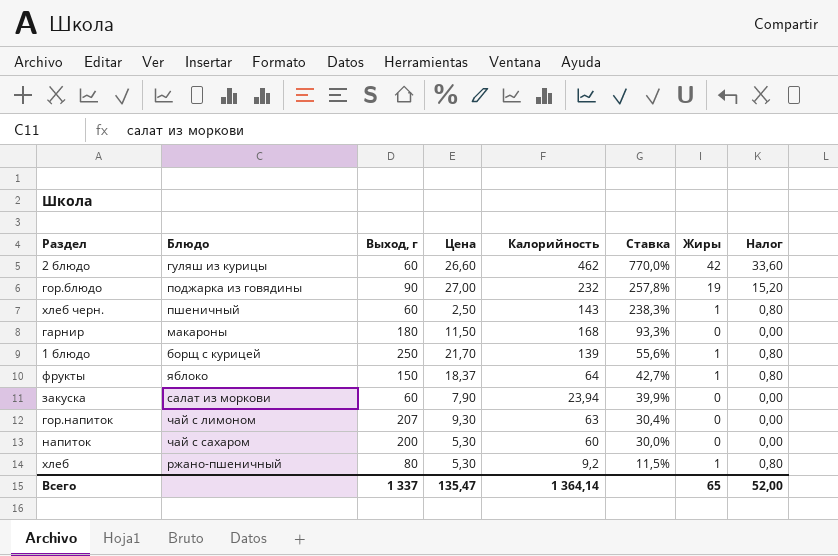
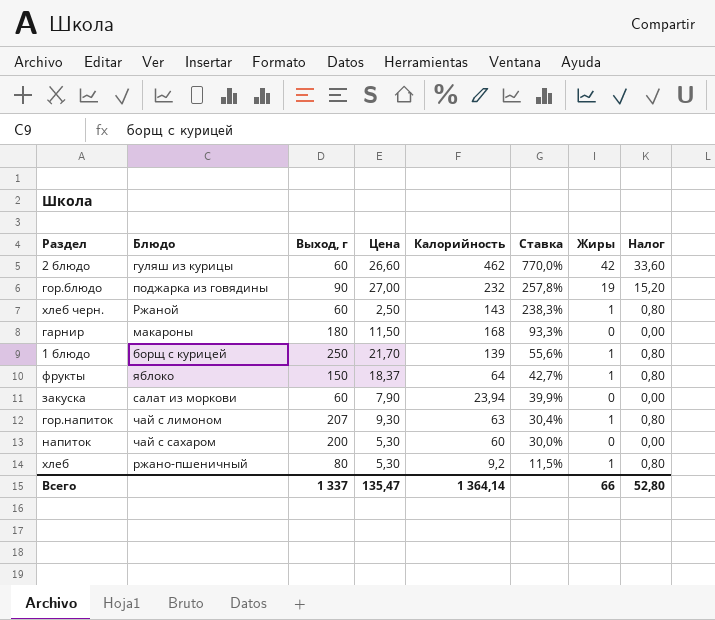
хлеб черн. | Блюдо: пшеничный -> Ржаной
гор.напиток | Жиры: 0 -> 1
гор.напиток | Налог: 0,00 -> 0,80
Всего | Жиры: 65 -> 66
Всего | Налог: 52,00 -> 52,80

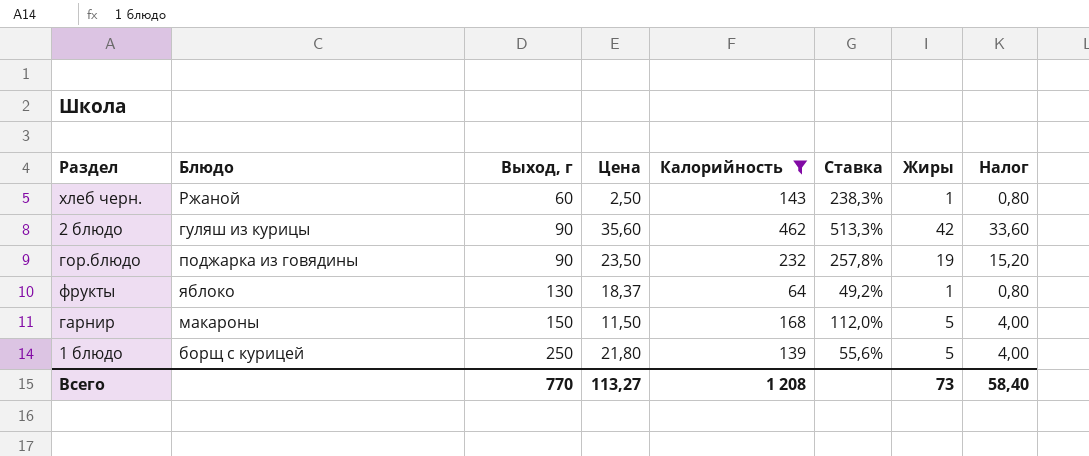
filter: none -> Калорийность >= 64
row order: Ставка descending -> Выход, г ascending
2 блюдо | Выход, г: 60 -> 90
2 блюдо | Цена: 26,60 -> 35,60
2 блюдо | Ставка: 770,0% -> 513,3%
гор.блюдо | Цена: 27,00 -> 23,50
фрукты | Выход, г: 150 -> 130
фрукты | Ставка: 42,7% -> 49,2%
гарнир | Выход, г: 180 -> 150
гарнир | Ставка: 93,3% -> 112,0%
гарнир | Жиры: 0 -> 5
гарнир | Налог: 0,00 -> 4,00
1 блюдо | Цена: 21,70 -> 21,80
1 блюдо | Жиры: 1 -> 5
1 блюдо | Налог: 0,80 -> 4,00
Всего | Выход, г: 1 337 -> 770
Всего | Цена: 135,47 -> 113,27
Всего | Калорийность: 1 364,14 -> 1 208
Всего | Жиры: 66 -> 73
Всего | Налог: 52,80 -> 58,40

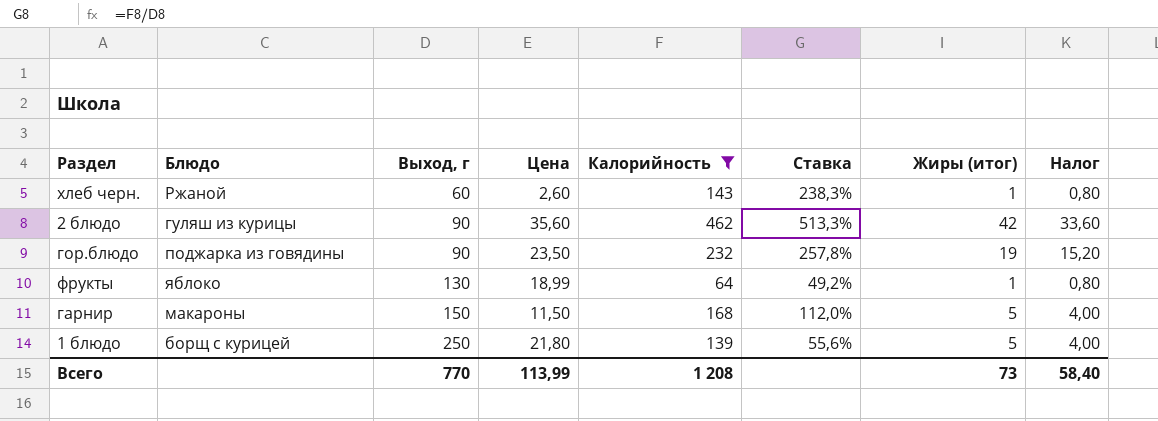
column name: Жиры -> Жиры (итог)
хлеб черн. | Цена: 2,50 -> 2,60
фрукты | Цена: 18,37 -> 18,99
Всего | Цена: 113,27 -> 113,99

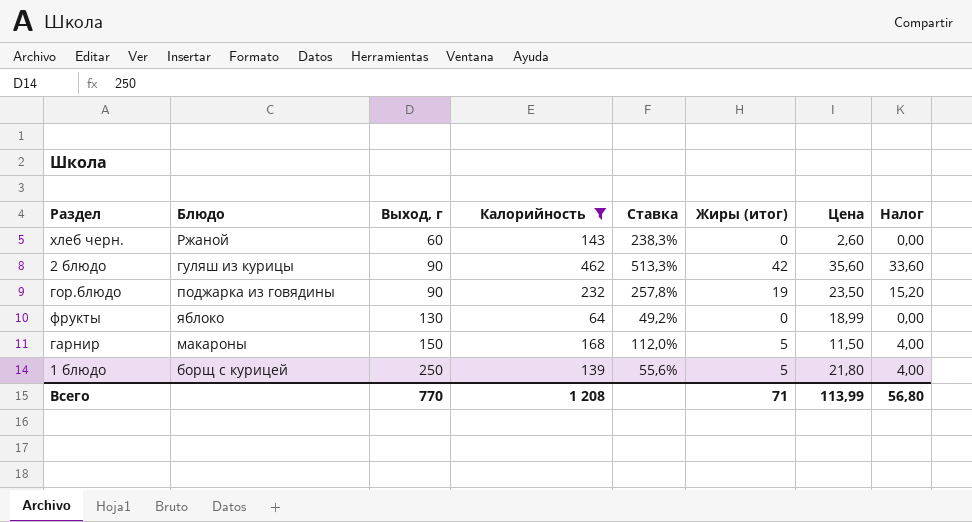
column Цена | position: 4 -> 7
хлеб черн. | Жиры (итог): 1 -> 0
хлеб черн. | Налог: 0,80 -> 0,00
фрукты | Жиры (итог): 1 -> 0
фрукты | Налог: 0,80 -> 0,00
Всего | Жиры (итог): 73 -> 71
Всего | Налог: 58,40 -> 56,80

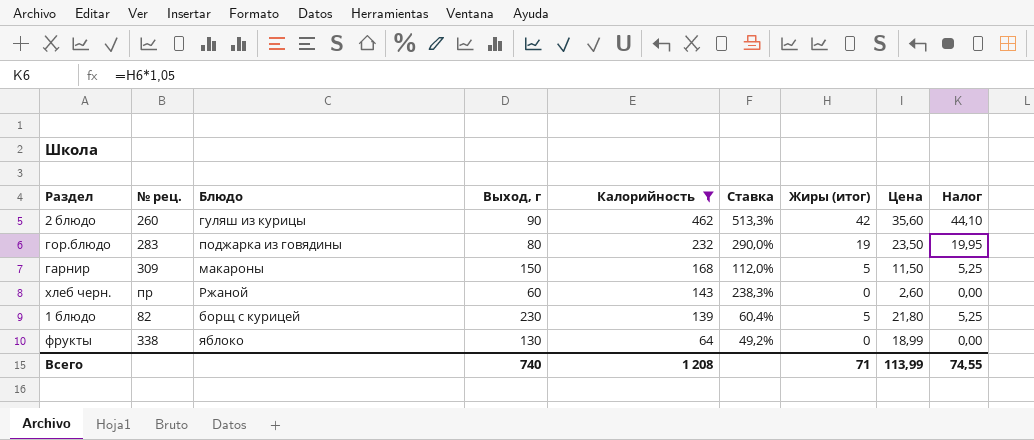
row order: Выход, г ascending -> Калорийность descending
column № рец. | position: none -> 2
column Налог | formula: [Жиры (итог)] * 0,8 -> [Жиры (итог)] * 1,05
гор.блюдо | Выход, г: 90 -> 80
гор.блюдо | Ставка: 257,8% -> 290,0%
1 блюдо | Выход, г: 250 -> 230
1 блюдо | Ставка: 55,6% -> 60,4%
Всего | Выход, г: 770 -> 740
Всего | Налог: 56,80 -> 74,55

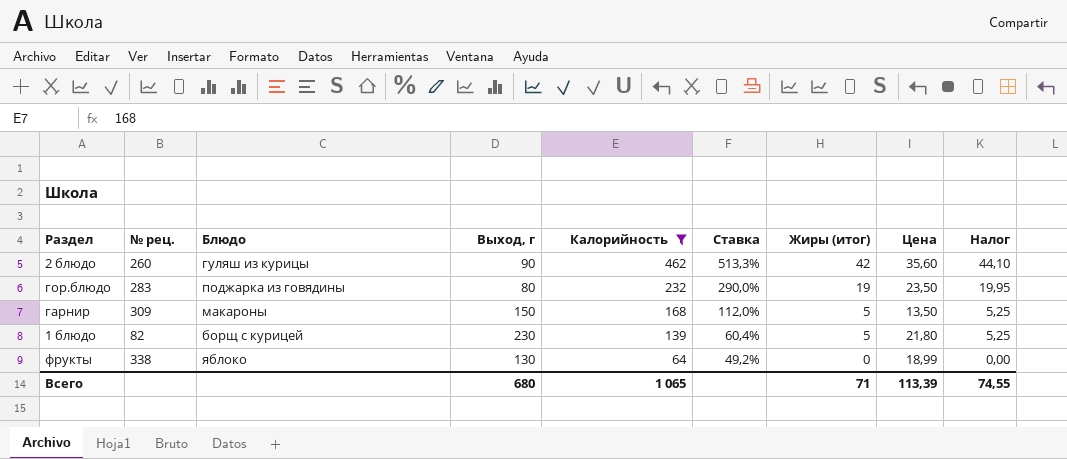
row хлеб черн.: пр | Ржаной | 60 | 143 | 238,3% | 0 | 2,60 | 0,00 -> none
гарнир | Цена: 11,50 -> 13,50
Всего | Выход, г: 740 -> 680
Всего | Калорийность: 1 208 -> 1 065
Всего | Цена: 113,99 -> 113,39

